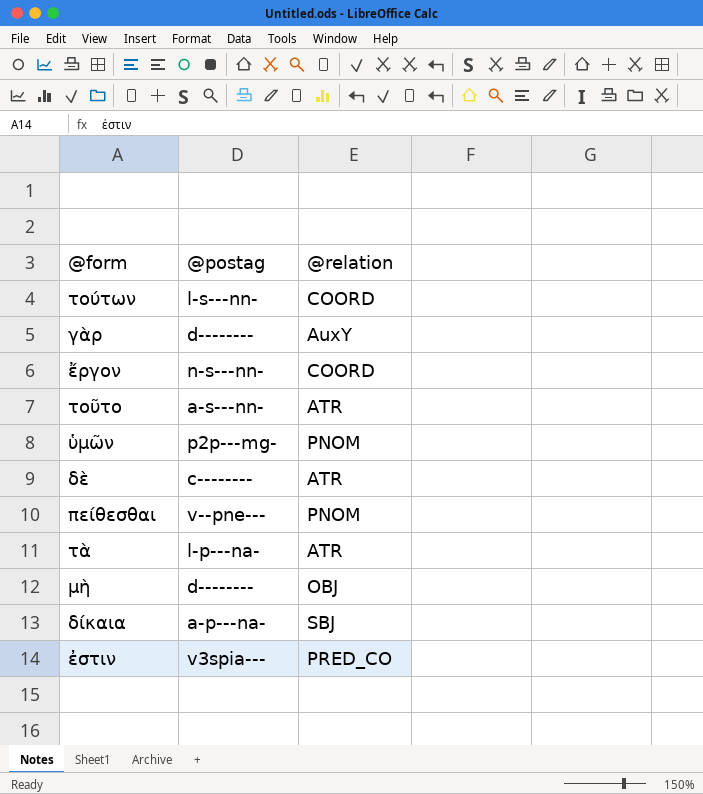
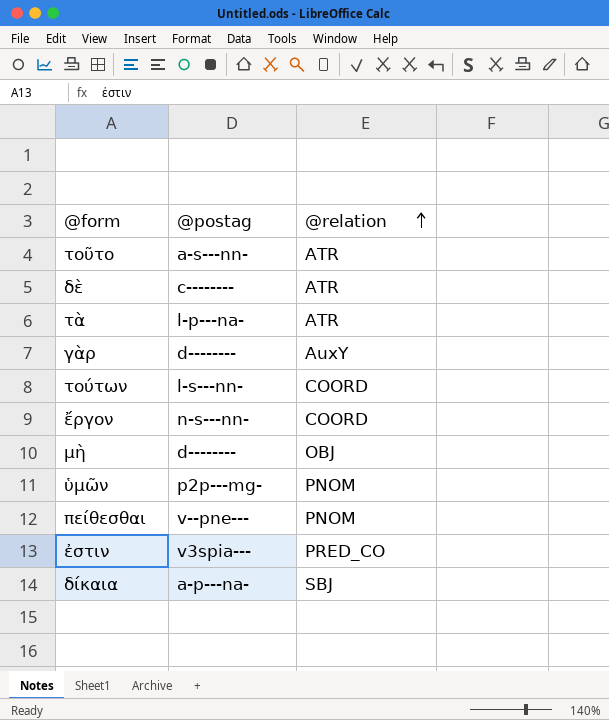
row order: none -> @relation ascending

